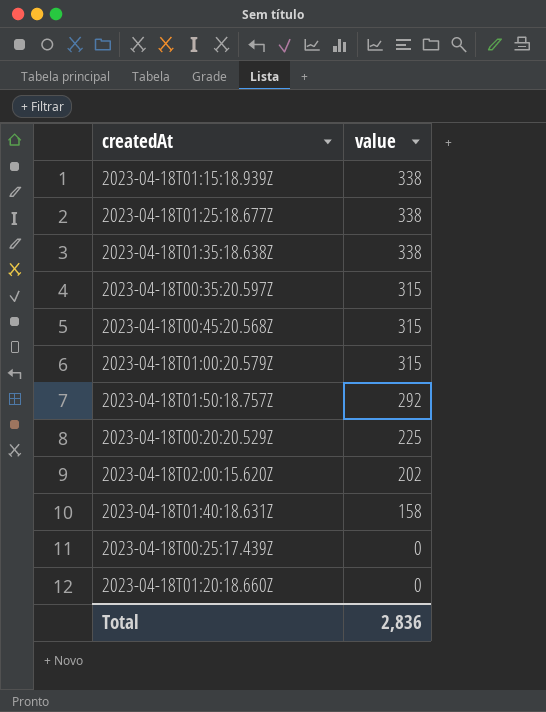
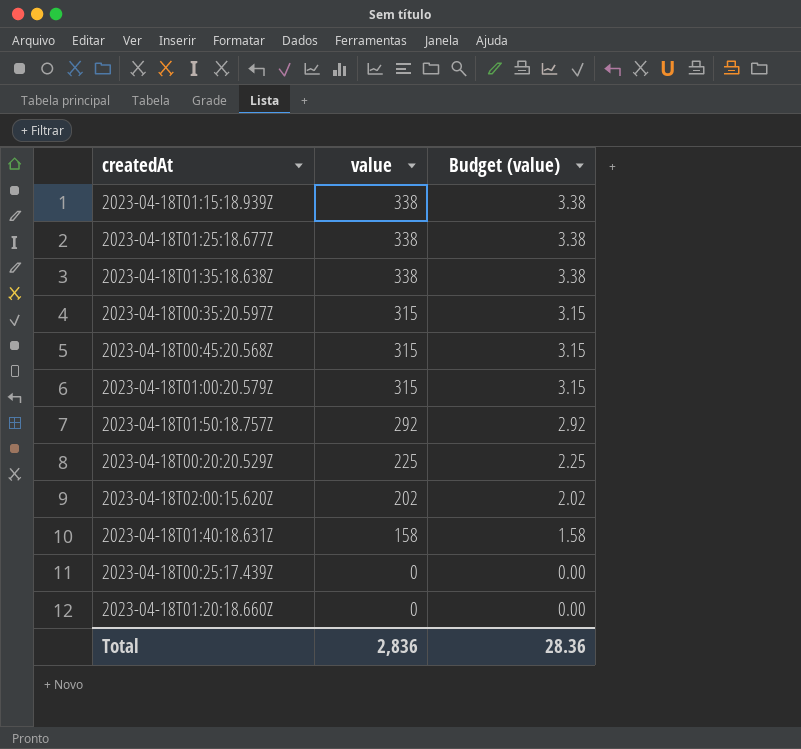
column Budget (value) | formula: none -> [value] * 0.01

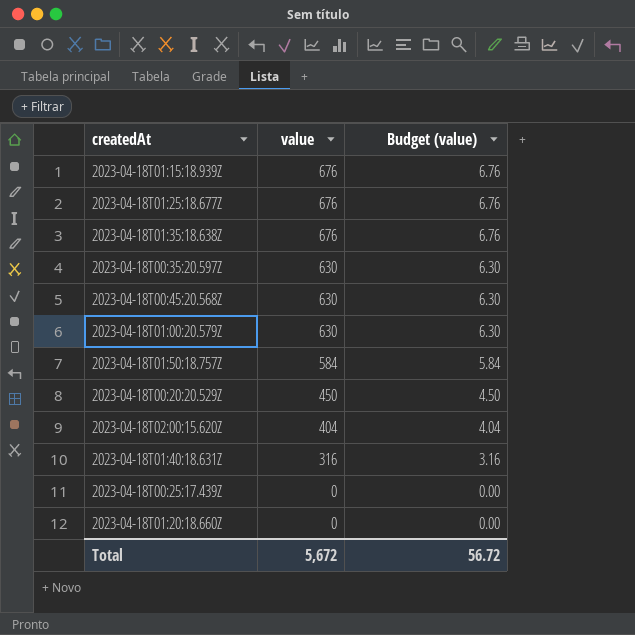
2023-04-18T01:15:18.939Z | value: 338 -> 676
2023-04-18T01:15:18.939Z | Budget (value): 3.38 -> 6.76
2023-04-18T01:25:18.677Z | value: 338 -> 676
2023-04-18T01:25:18.677Z | Budget (value): 3.38 -> 6.76
2023-04-18T01:35:18.638Z | value: 338 -> 676
2023-04-18T01:35:18.638Z | Budget (value): 3.38 -> 6.76
2023-04-18T00:35:20.597Z | value: 315 -> 630
2023-04-18T00:35:20.597Z | Budget (value): 3.15 -> 6.30
2023-04-18T00:45:20.568Z | value: 315 -> 630
2023-04-18T00:45:20.568Z | Budget (value): 3.15 -> 6.30
2023-04-18T01:00:20.579Z | value: 315 -> 630
2023-04-18T01:00:20.579Z | Budget (value): 3.15 -> 6.30
2023-04-18T01:50:18.757Z | value: 292 -> 584
2023-04-18T01:50:18.757Z | Budget (value): 2.92 -> 5.84
2023-04-18T00:20:20.529Z | value: 225 -> 450
2023-04-18T00:20:20.529Z | Budget (value): 2.25 -> 4.50
2023-04-18T02:00:15.620Z | value: 202 -> 404
2023-04-18T02:00:15.620Z | Budget (value): 2.02 -> 4.04
2023-04-18T01:40:18.631Z | value: 158 -> 316
2023-04-18T01:40:18.631Z | Budget (value): 1.58 -> 3.16
Total | value: 2,836 -> 5,672
Total | Budget (value): 28.36 -> 56.72

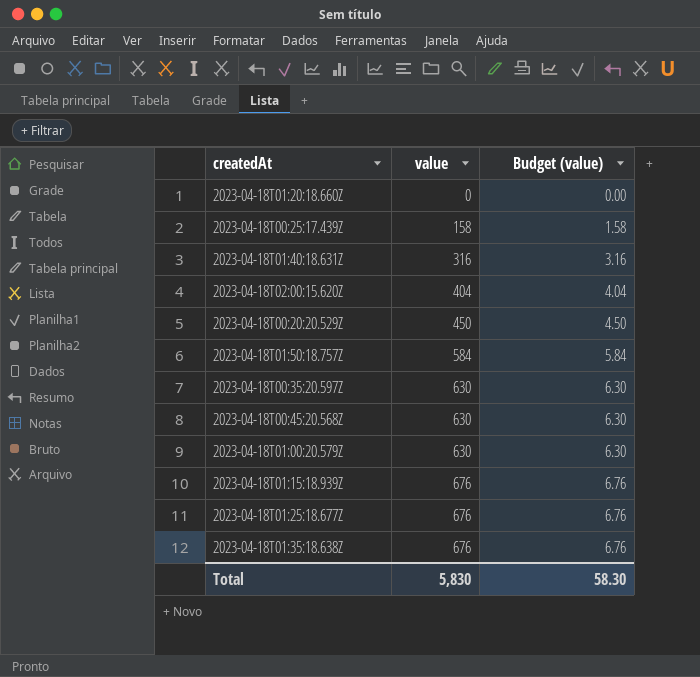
row order: value descending -> value ascending
2023-04-18T00:25:17.439Z | value: 0 -> 158
2023-04-18T00:25:17.439Z | Budget (value): 0.00 -> 1.58
Total | value: 5,672 -> 5,830
Total | Budget (value): 56.72 -> 58.30

